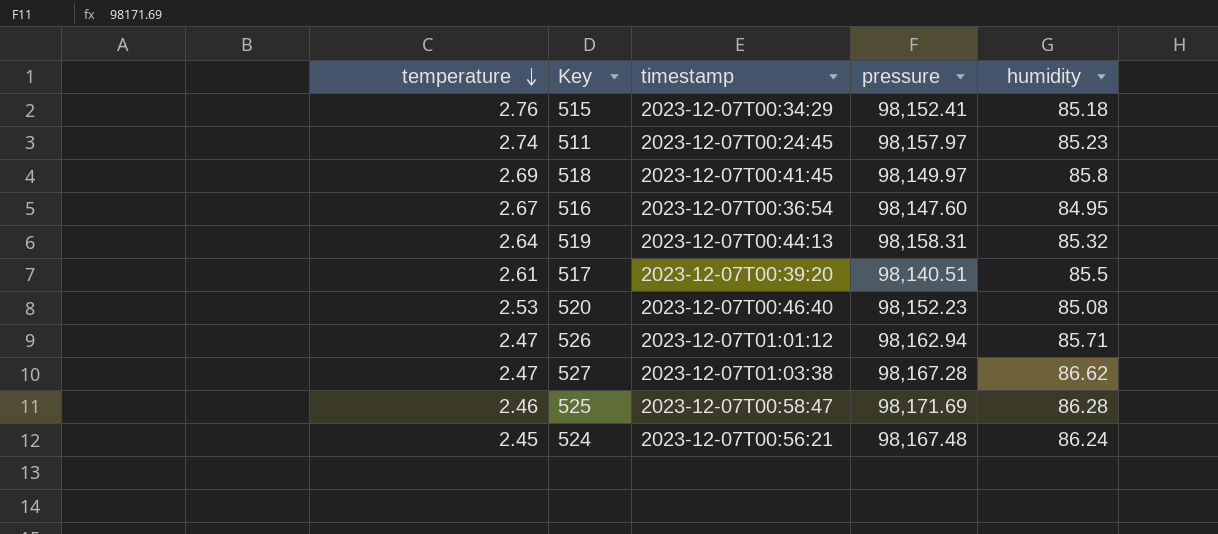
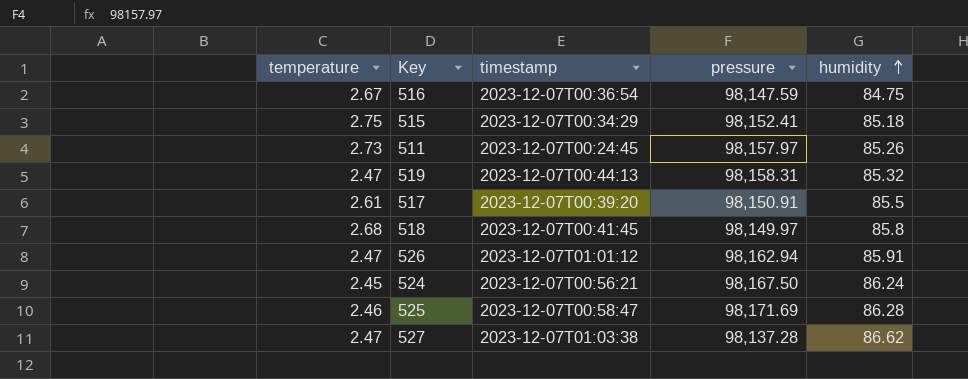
row order: temperature descending -> humidity ascending
row 520: 2.53 | 2023-12-07T00:46:40 | 98,152.23 | 85.08 -> none
516 | pressure: 98,147.60 -> 98,147.59
516 | humidity: 84.95 -> 84.75
515 | temperature: 2.76 -> 2.75
511 | temperature: 2.74 -> 2.73
511 | humidity: 85.23 -> 85.26
519 | temperature: 2.64 -> 2.47
517 | pressure: 98,140.51 -> 98,150.91
518 | temperature: 2.69 -> 2.68
526 | humidity: 85.71 -> 85.91
524 | pressure: 98,167.48 -> 98,167.50
527 | pressure: 98,167.28 -> 98,137.28

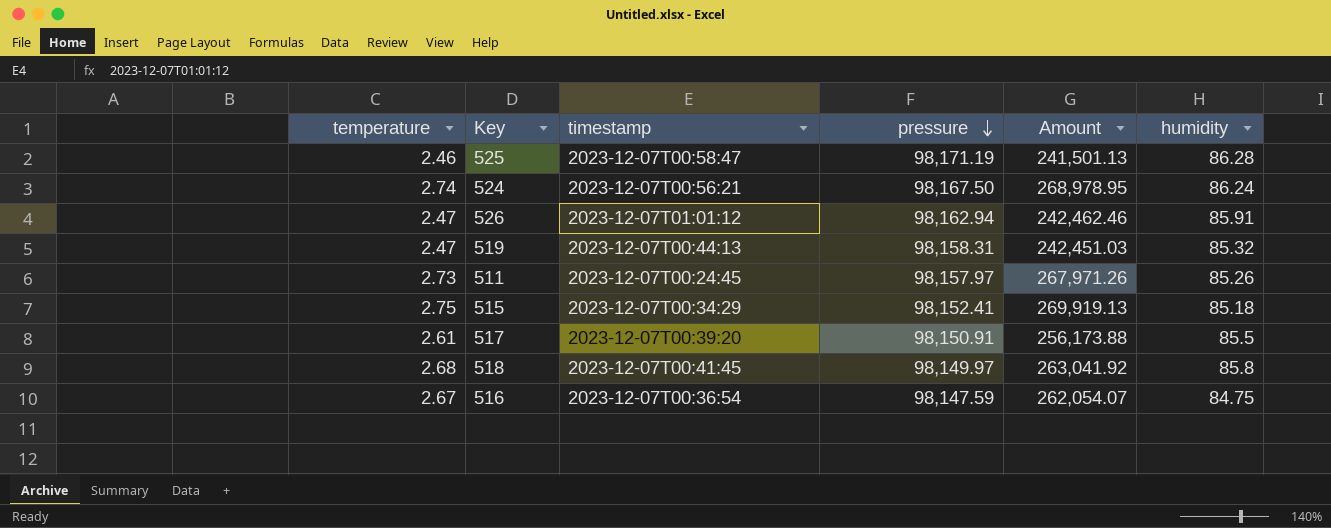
row order: humidity ascending -> pressure descending
column Amount | formula: none -> [temperature] * [pressure]
row 527: 2.47 | 2023-12-07T01:03:38 | 98,137.28 | 86.62 -> none
525 | pressure: 98,171.69 -> 98,171.19
524 | temperature: 2.45 -> 2.74

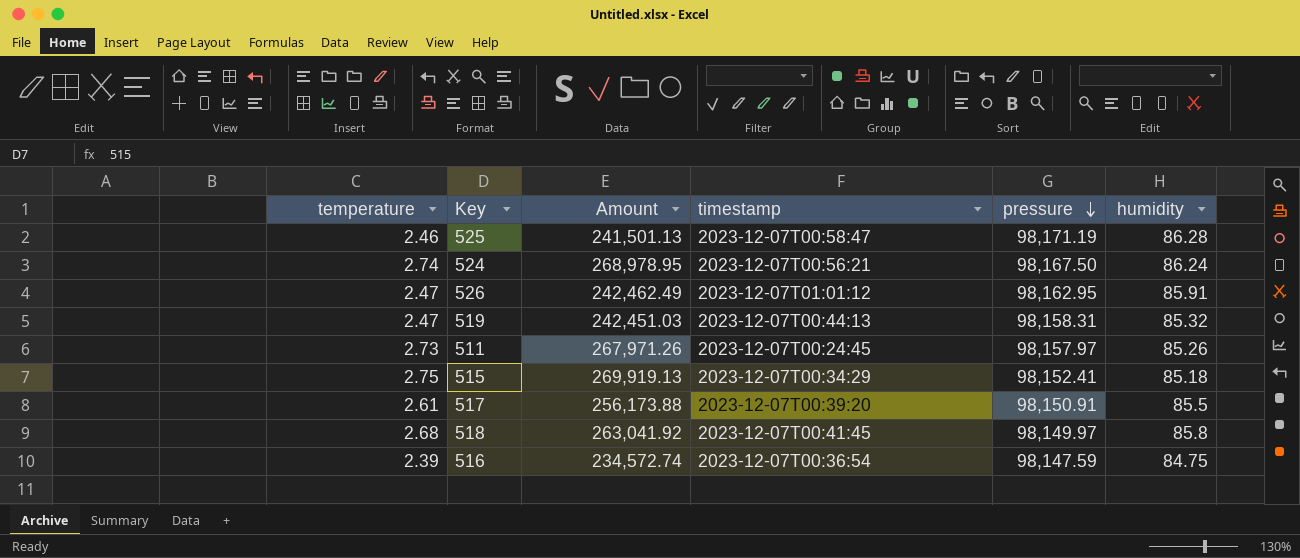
column Amount | position: 5 -> 3
526 | Amount: 242,462.46 -> 242,462.49
526 | pressure: 98,162.94 -> 98,162.95
516 | temperature: 2.67 -> 2.39
516 | Amount: 262,054.07 -> 234,572.74

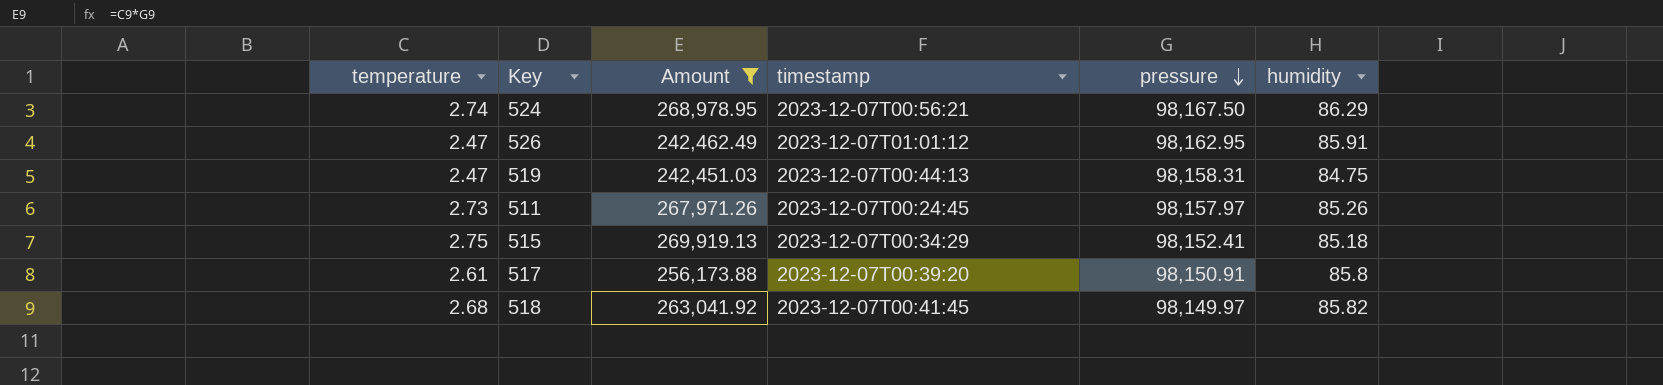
filter: none -> Amount >= 242,451.03
524 | humidity: 86.24 -> 86.29
519 | humidity: 85.32 -> 84.75
517 | humidity: 85.5 -> 85.8
518 | humidity: 85.8 -> 85.82

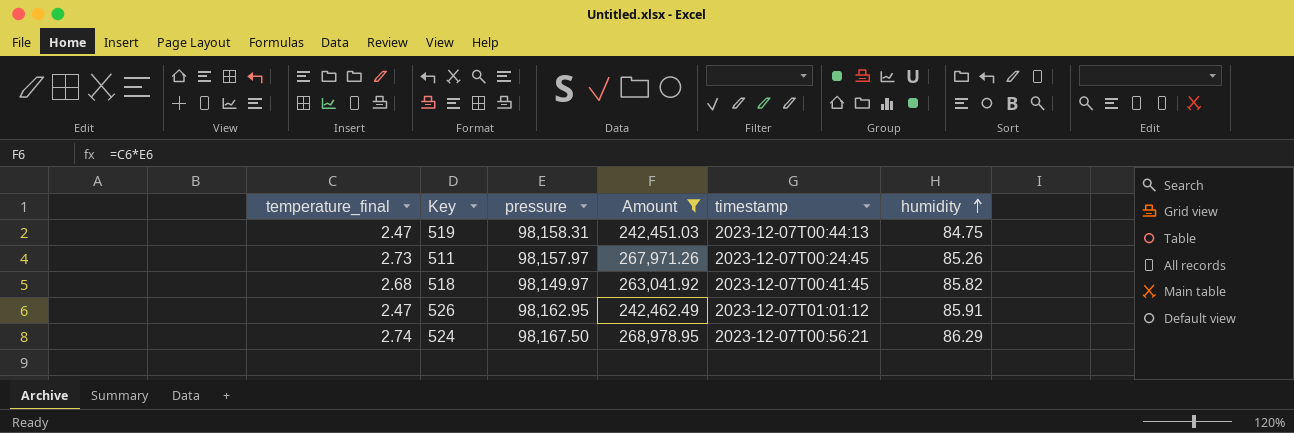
row order: pressure descending -> humidity ascending
column name: temperature -> temperature_final
column pressure | position: 5 -> 3
row 515: 2.75 | 269,919.13 | 2023-12-07T00:34:29 | 98,152.41 | 85.18 -> none
row 517: 2.61 | 256,173.88 | 2023-12-07T00:39:20 | 98,150.91 | 85.8 -> none

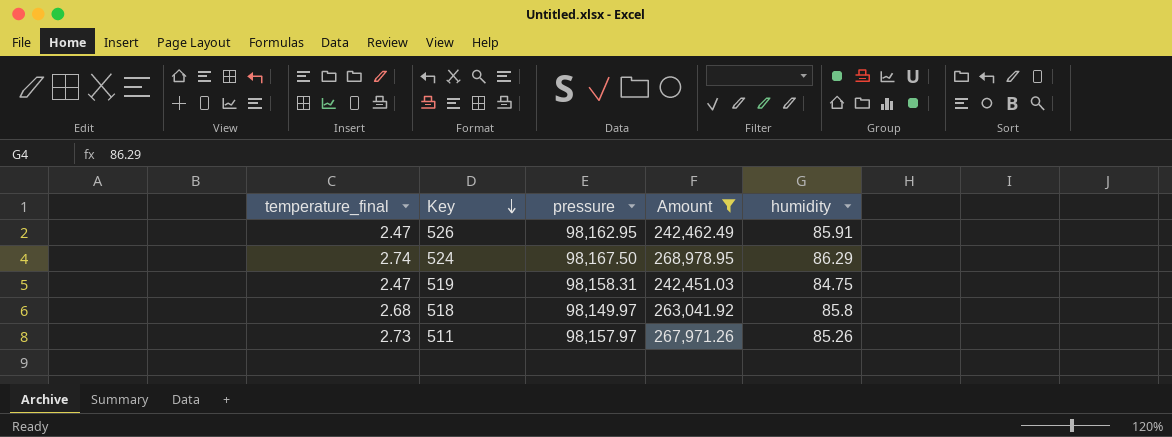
row order: humidity ascending -> Key descending
column timestamp | position: 5 -> none
518 | humidity: 85.82 -> 85.8

